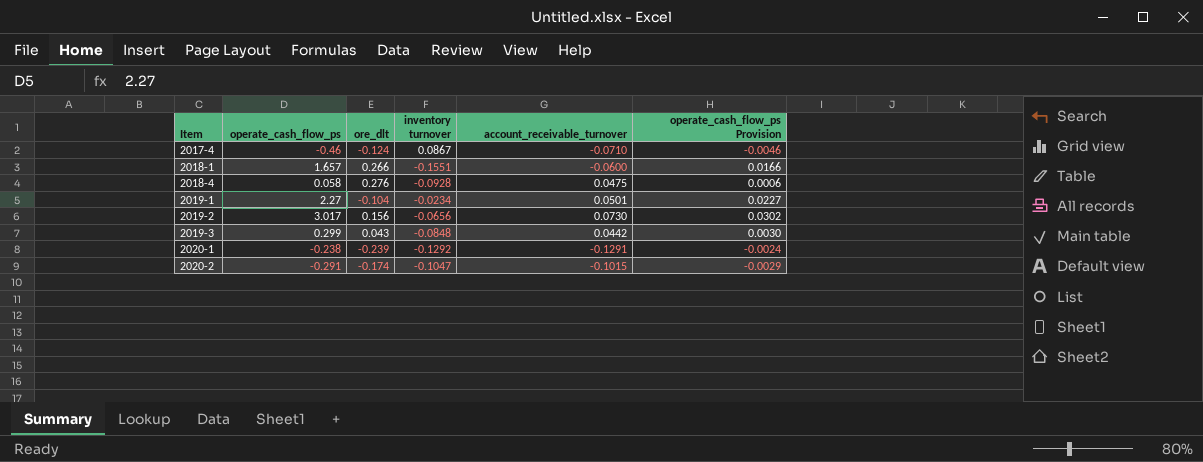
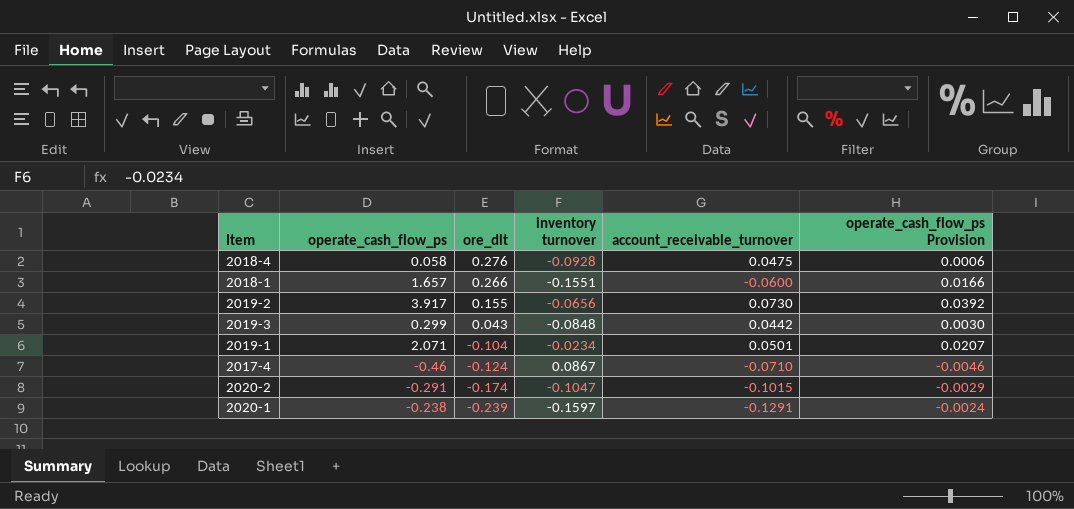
row order: Item ascending -> ore_dlt descending
2019-2 | operate_cash_flow_ps: 3.017 -> 3.917
2019-2 | ore_dlt: 0.156 -> 0.155
2019-2 | operate_cash_flow_ps Provision: 0.0302 -> 0.0392
2019-1 | operate_cash_flow_ps: 2.27 -> 2.071
2019-1 | operate_cash_flow_ps Provision: 0.0227 -> 0.0207
2020-1 | inventory turnover: -0.1292 -> -0.1597

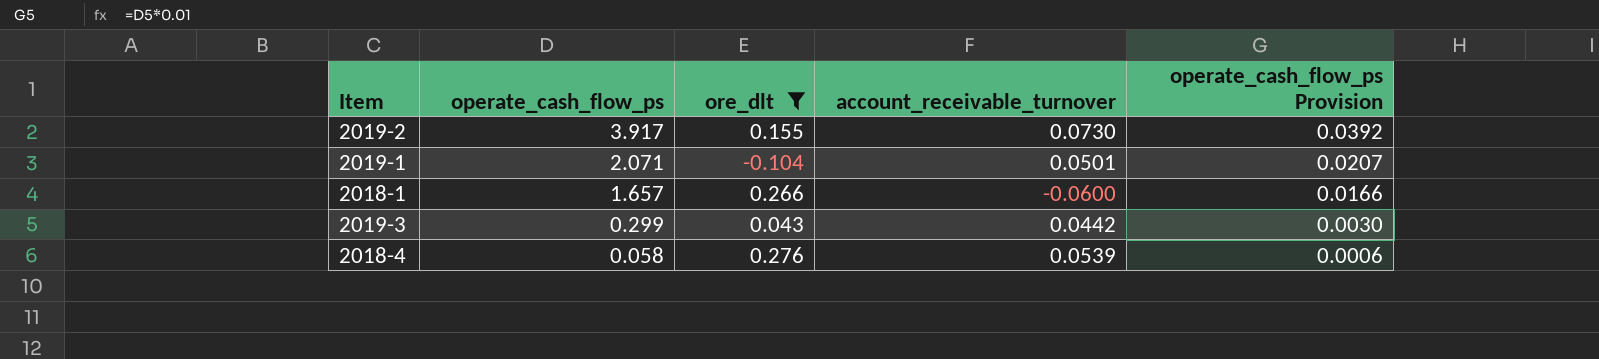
filter: none -> ore_dlt >= -0.104
row order: ore_dlt descending -> operate_cash_flow_ps descending
column inventory turnover | position: 4 -> none
2018-4 | account_receivable_turnover: 0.0475 -> 0.0539

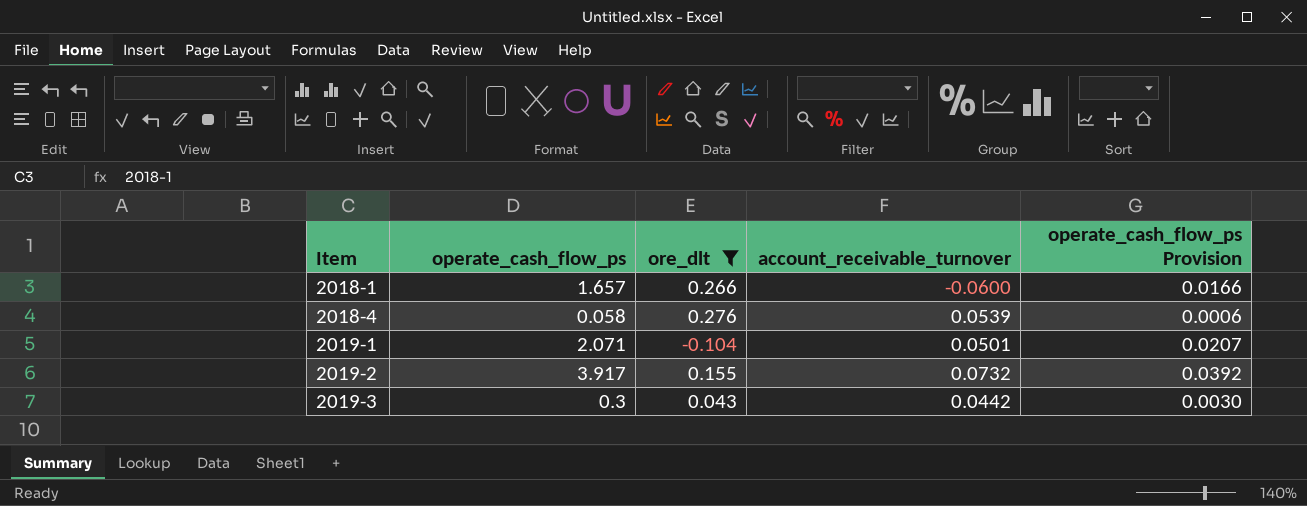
row order: operate_cash_flow_ps descending -> Item ascending
2019-2 | account_receivable_turnover: 0.0730 -> 0.0732
2019-3 | operate_cash_flow_ps: 0.299 -> 0.3

